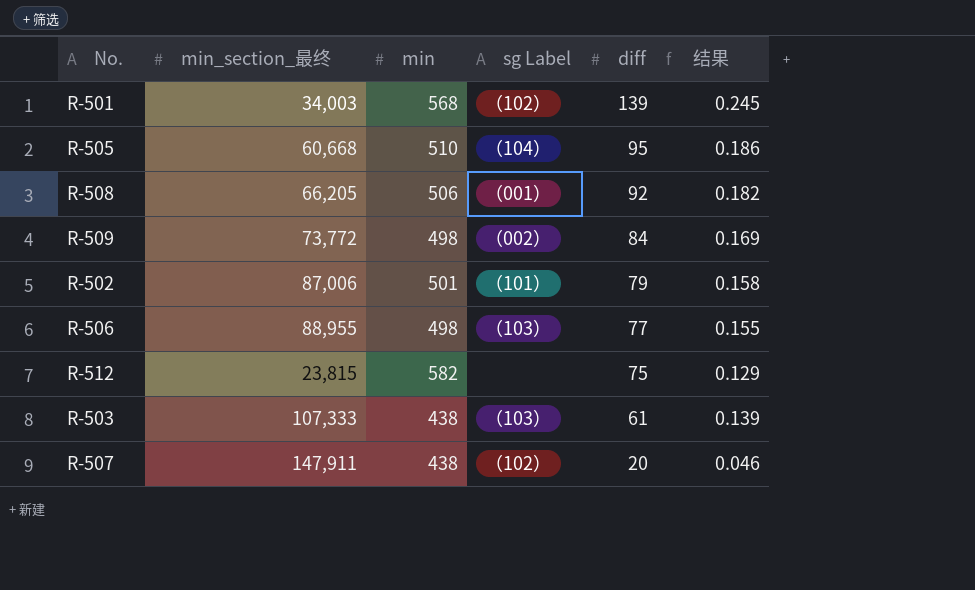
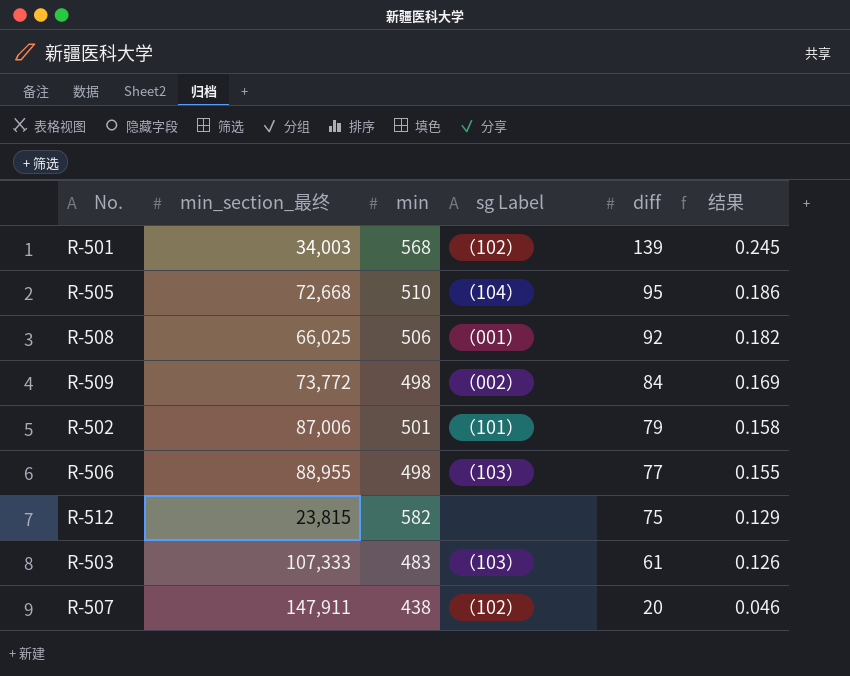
R-505 | min_section_最终: 60,668 -> 72,668
R-508 | min_section_最终: 66,205 -> 66,025
R-503 | min: 438 -> 483
R-503 | 结果: 0.139 -> 0.126

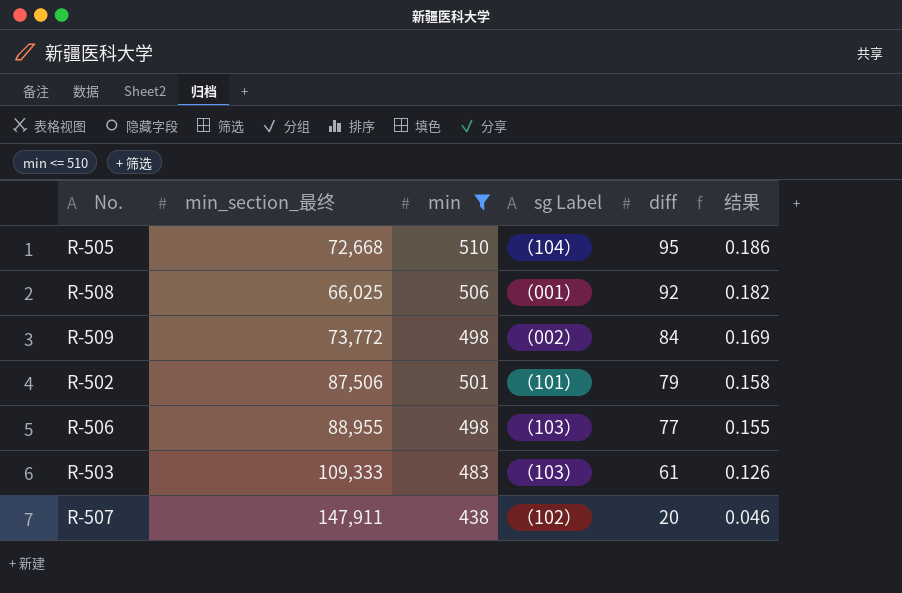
filter: none -> min <= 510
R-502 | min_section_最终: 87,006 -> 87,506
R-503 | min_section_最终: 107,333 -> 109,333

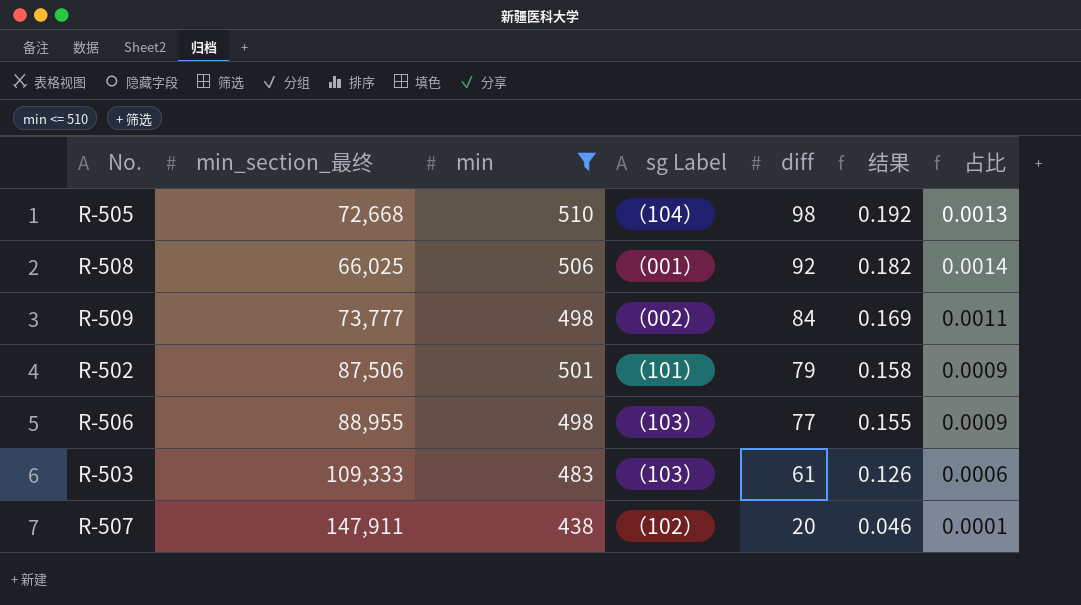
column 占比 | formula: none -> [diff] / [min_section_最终]
R-505 | diff: 95 -> 98
R-505 | 结果: 0.186 -> 0.192
R-509 | min_section_最终: 73,772 -> 73,777

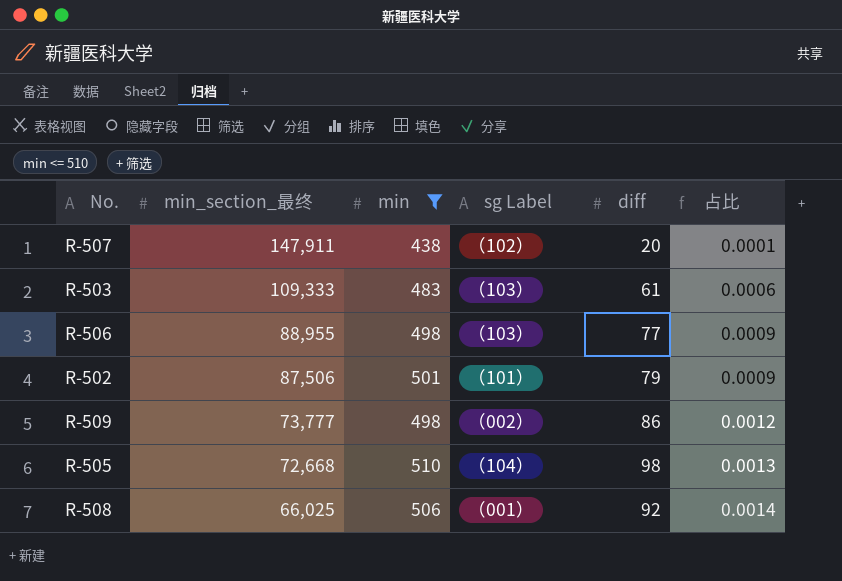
row order: diff descending -> min_section_最终 descending
column 结果 | formula: [diff] / [min] -> none
R-509 | diff: 84 -> 86
R-509 | 占比: 0.0011 -> 0.0012

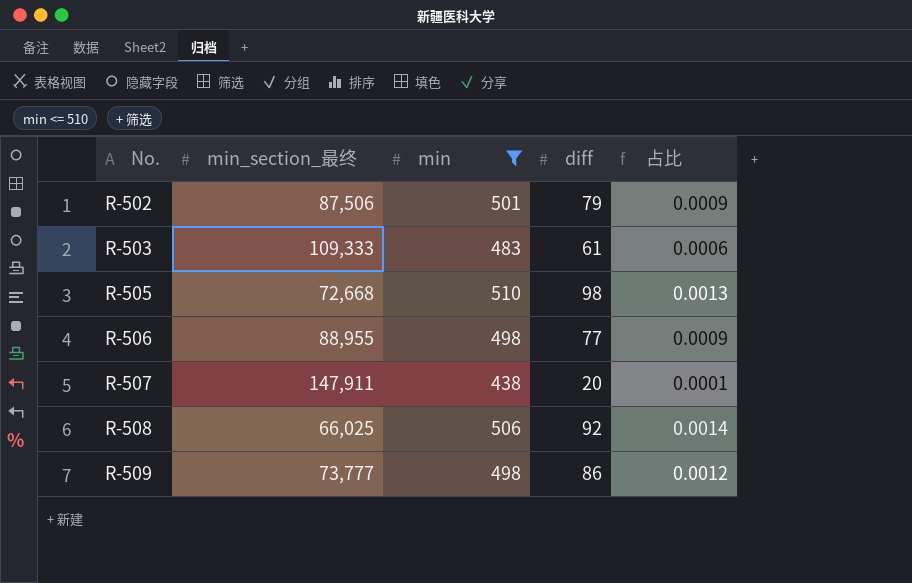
row order: min_section_最终 descending -> No. ascending
column sg Label | position: 4 -> none

